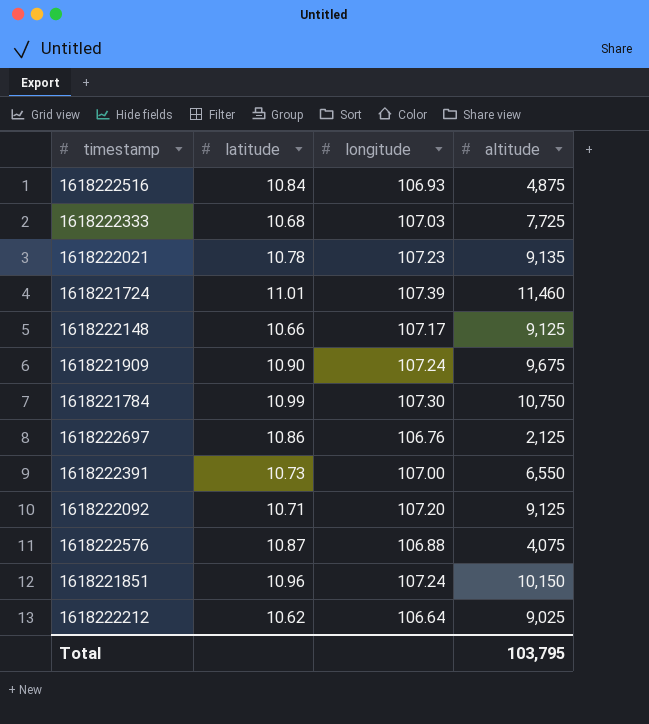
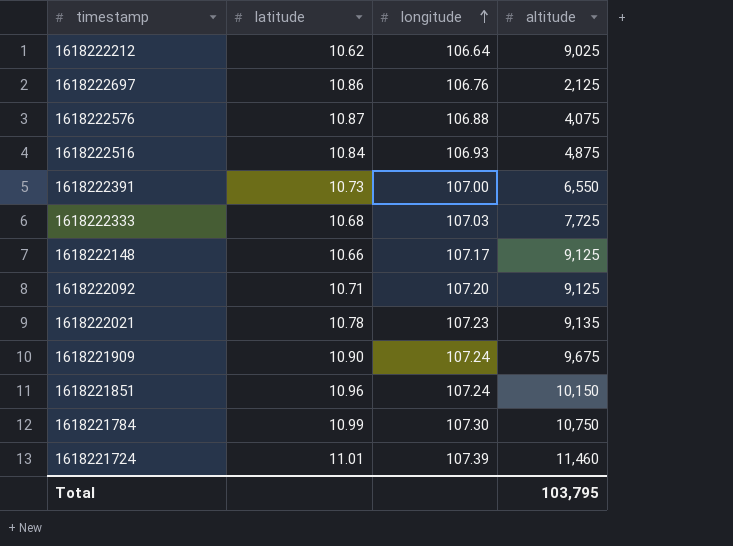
row order: none -> longitude ascending

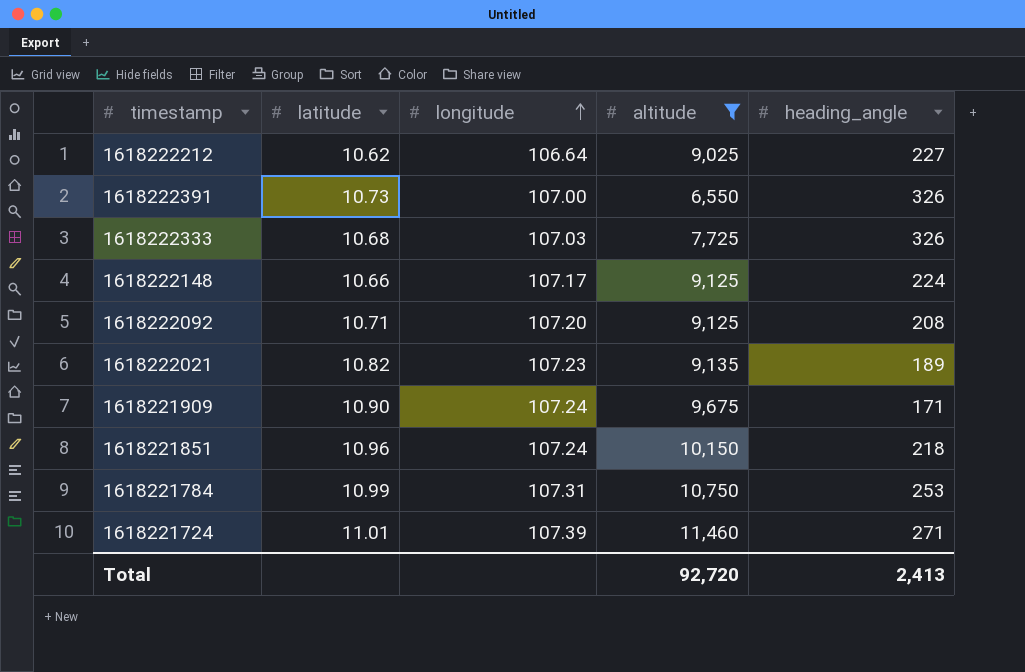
filter: none -> altitude >= 6,550
column heading_angle | position: none -> 5
1618222021 | latitude: 10.78 -> 10.82
1618221784 | longitude: 107.30 -> 107.31
Total | altitude: 103,795 -> 92,720

